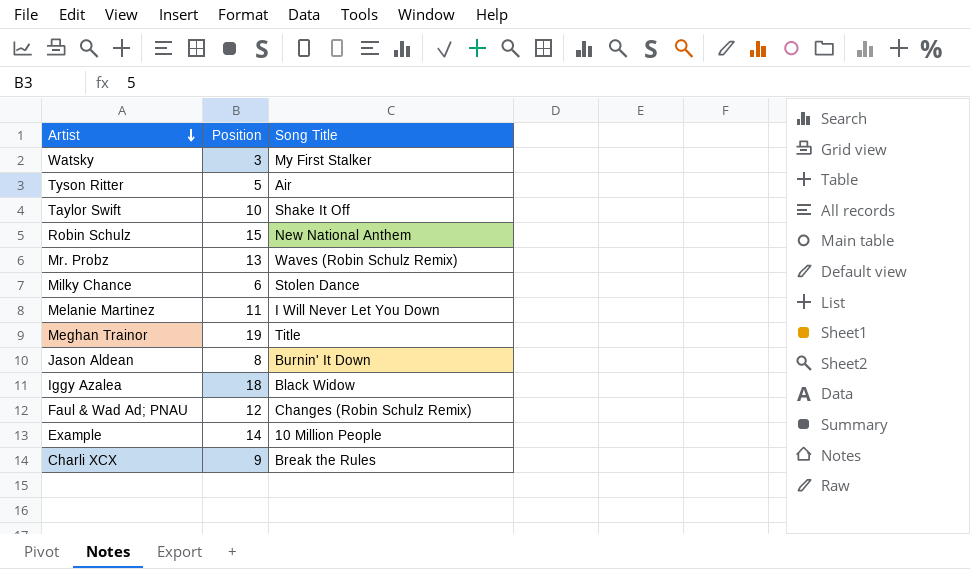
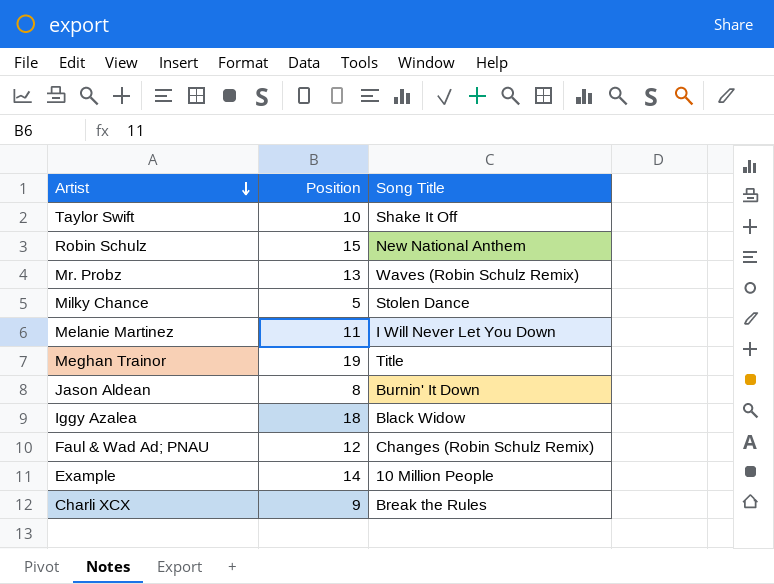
row Watsky: 3 | My First Stalker -> none
row Tyson Ritter: 5 | Air -> none
Milky Chance | Position: 6 -> 5

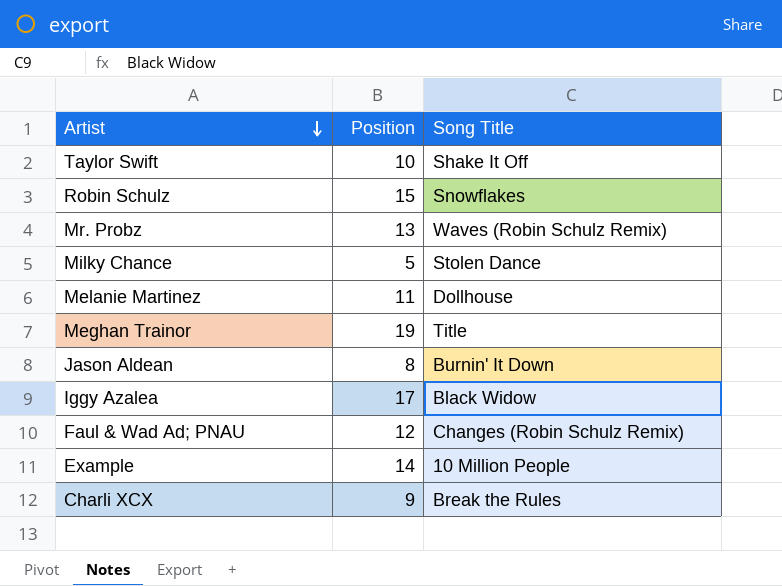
Robin Schulz | Song Title: New National Anthem -> Snowflakes
Melanie Martinez | Song Title: I Will Never Let You Down -> Dollhouse
Iggy Azalea | Position: 18 -> 17

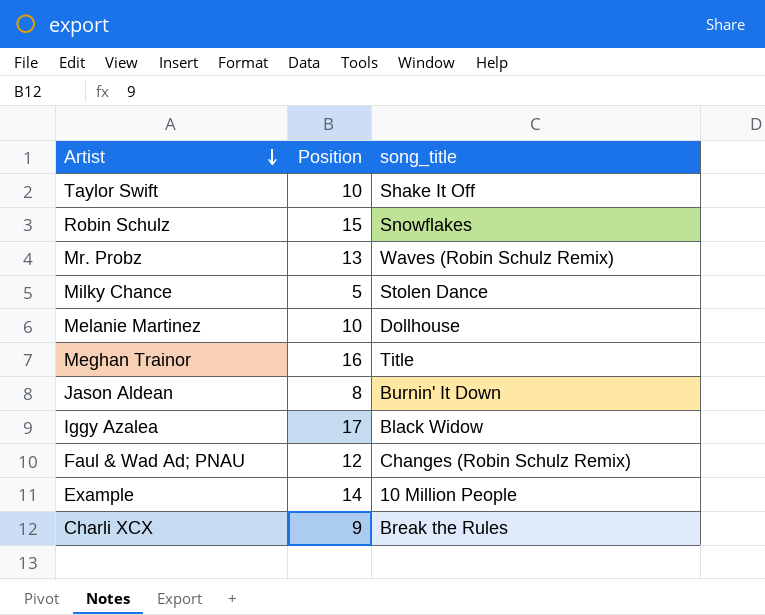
column name: Song Title -> song_title
Melanie Martinez | Position: 11 -> 10
Meghan Trainor | Position: 19 -> 16

